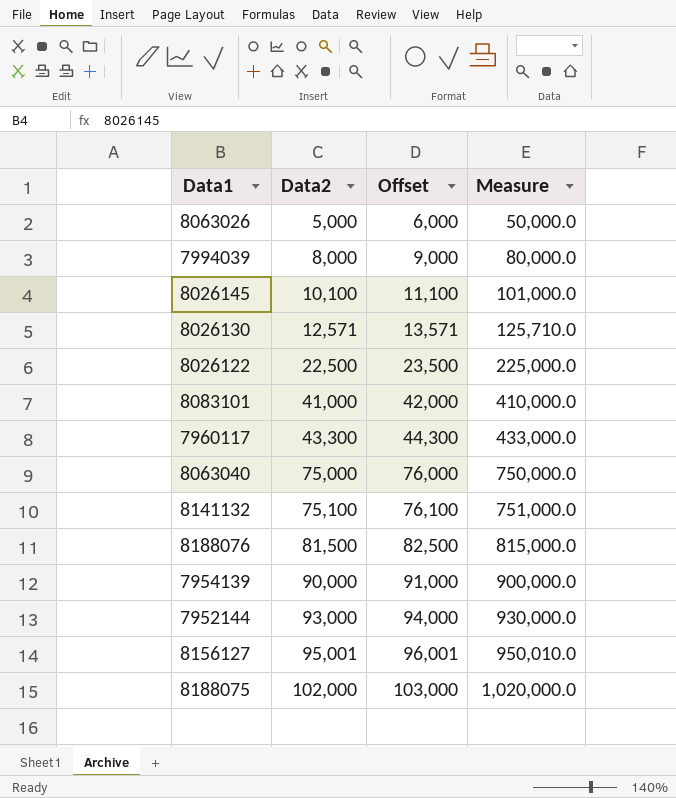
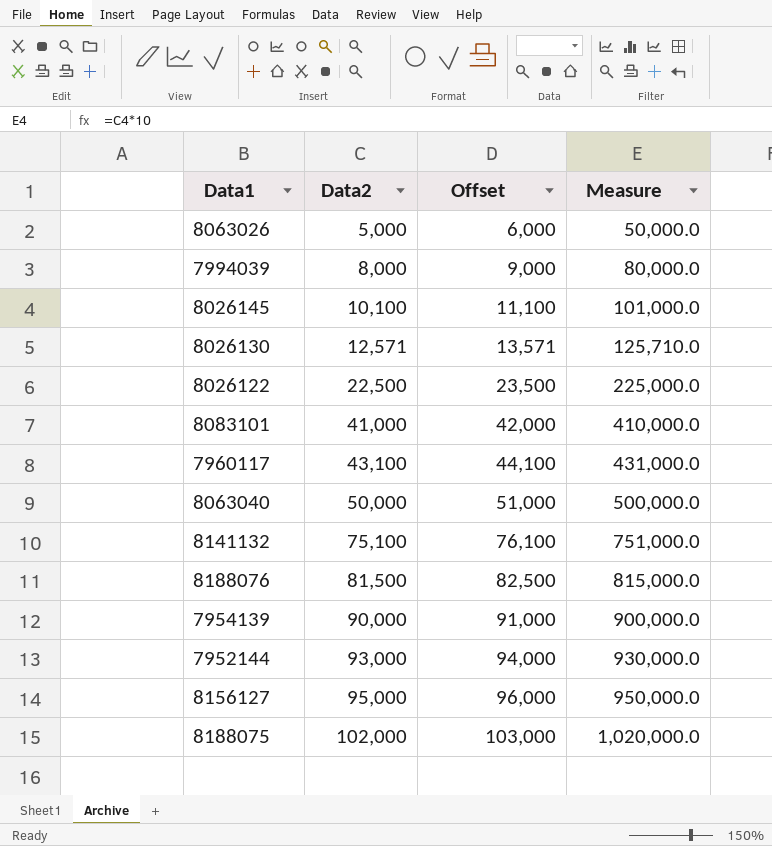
7960117 | Data2: 43,300 -> 43,100
7960117 | Offset: 44,300 -> 44,100
7960117 | Measure: 433,000.0 -> 431,000.0
8063040 | Data2: 75,000 -> 50,000
8063040 | Offset: 76,000 -> 51,000
8063040 | Measure: 750,000.0 -> 500,000.0
8156127 | Data2: 95,001 -> 95,000
8156127 | Offset: 96,001 -> 96,000
8156127 | Measure: 950,010.0 -> 950,000.0

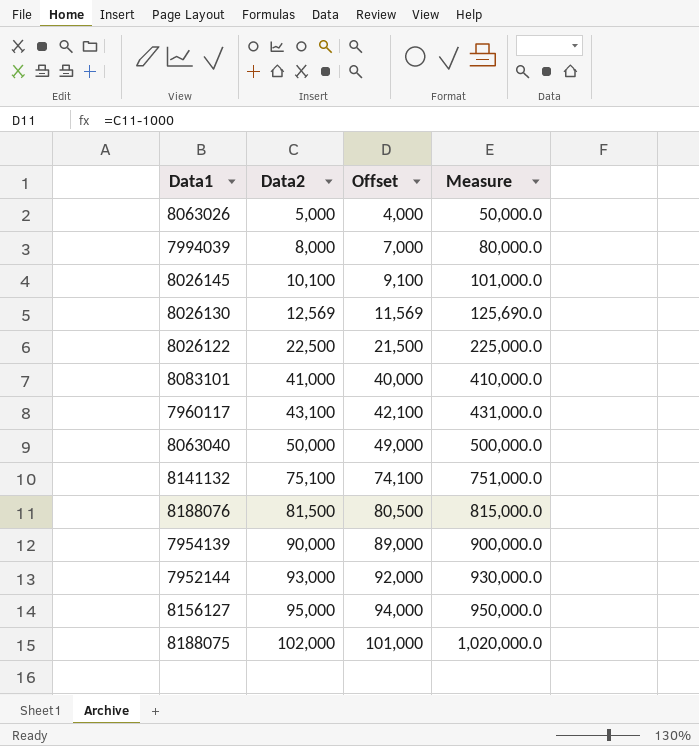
column Offset | formula: [Data2] + 1000 -> [Data2] - 1000
8026130 | Data2: 12,571 -> 12,569
8026130 | Measure: 125,710.0 -> 125,690.0

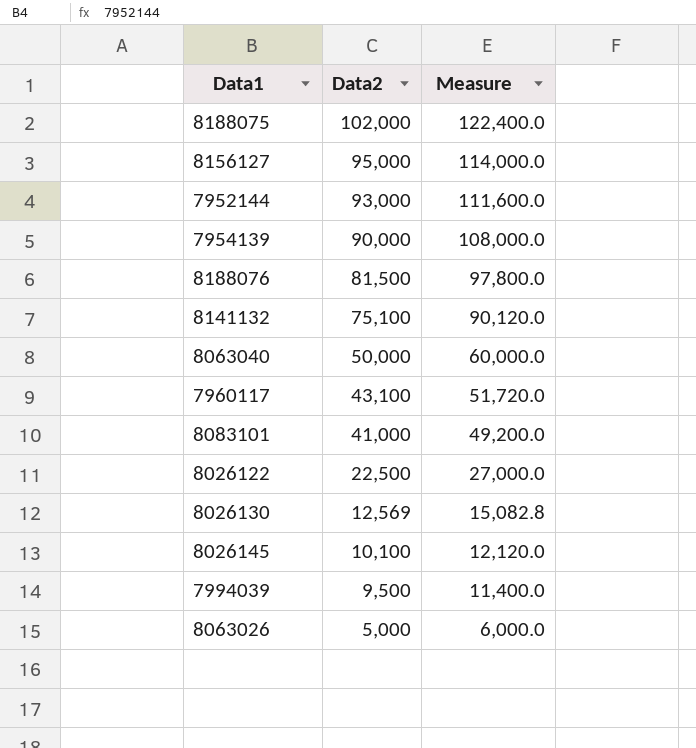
row order: Data2 ascending -> Data2 descending
column Offset | formula: [Data2] - 1000 -> none
column Measure | formula: [Data2] * 10 -> [Data2] * 1.2
7994039 | Data2: 8,000 -> 9,500

